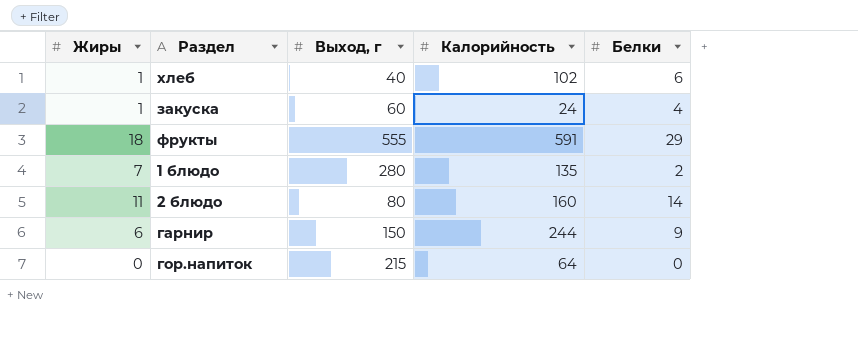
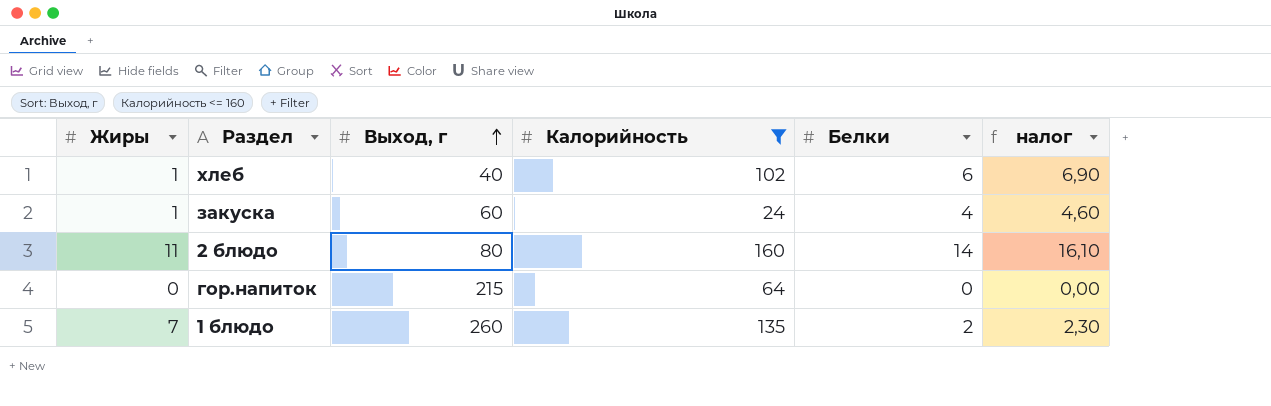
filter: none -> Калорийность <= 160
row order: none -> Выход, г ascending
column налог | formula: none -> [Белки] * 1,15
1 блюдо | Выход, г: 280 -> 260

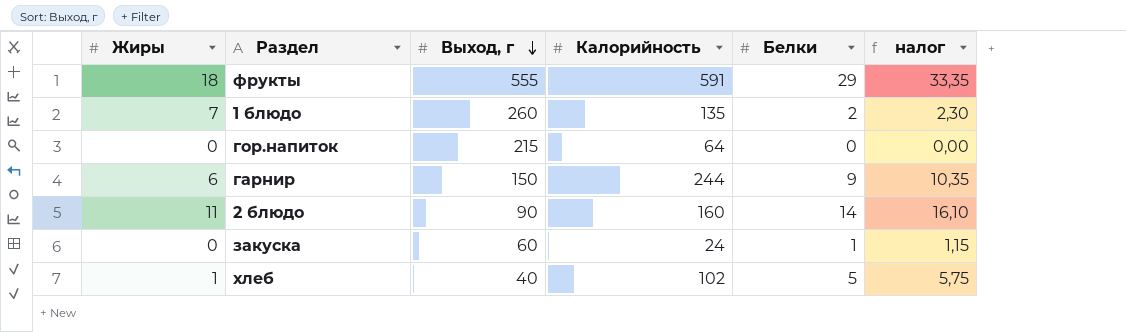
filter: Калорийность <= 160 -> none
row order: Выход, г ascending -> Выход, г descending
2 блюдо | Выход, г: 80 -> 90
закуска | Жиры: 1 -> 0
закуска | Белки: 4 -> 1
закуска | налог: 4,60 -> 1,15
хлеб | Белки: 6 -> 5
хлеб | налог: 6,90 -> 5,75

